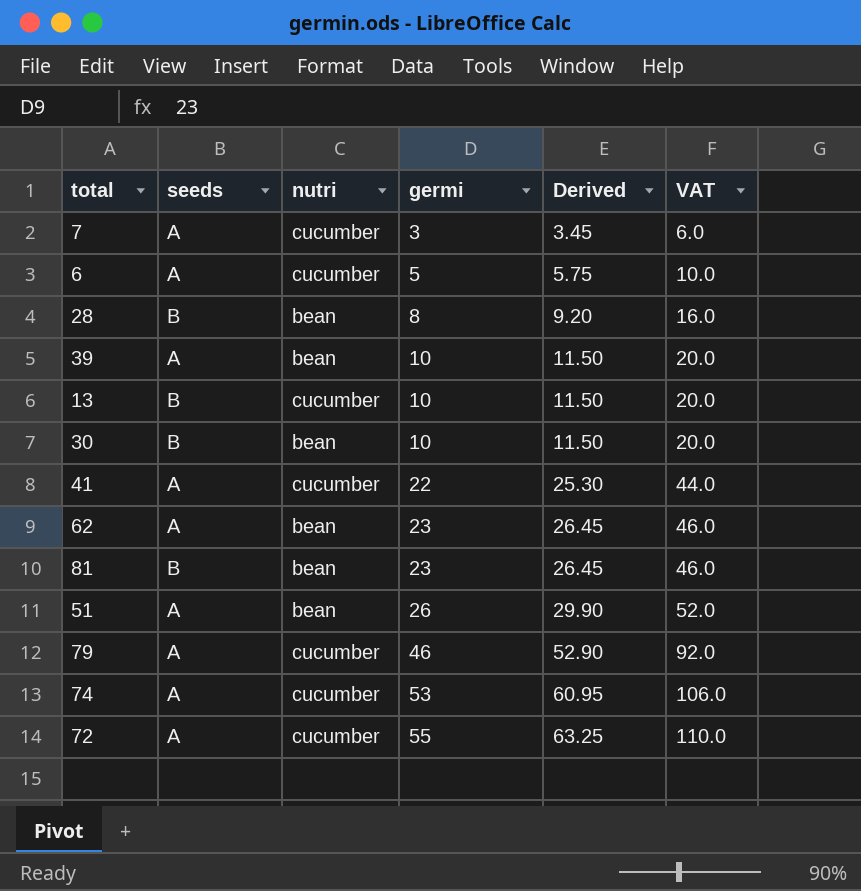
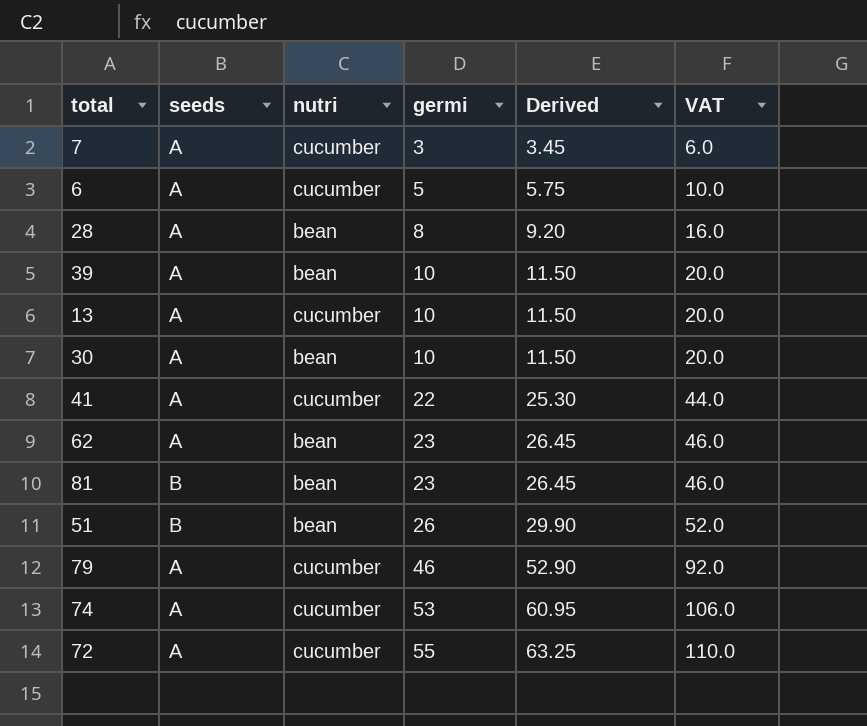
28 | seeds: B -> A
13 | seeds: B -> A
30 | seeds: B -> A
51 | seeds: A -> B

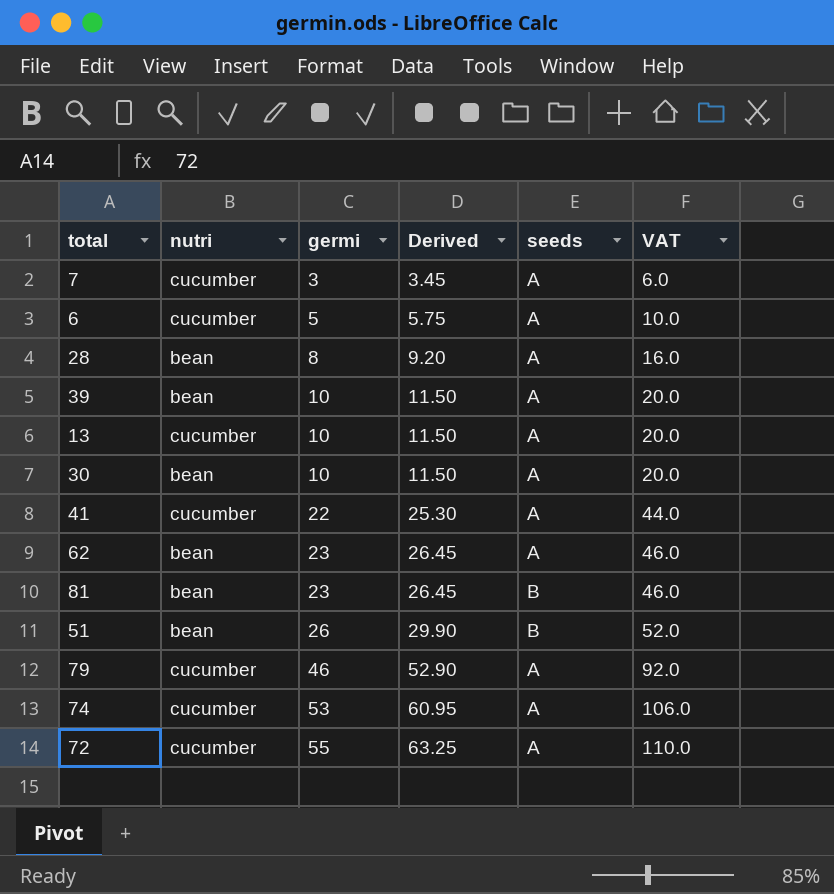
column seeds | position: 2 -> 5

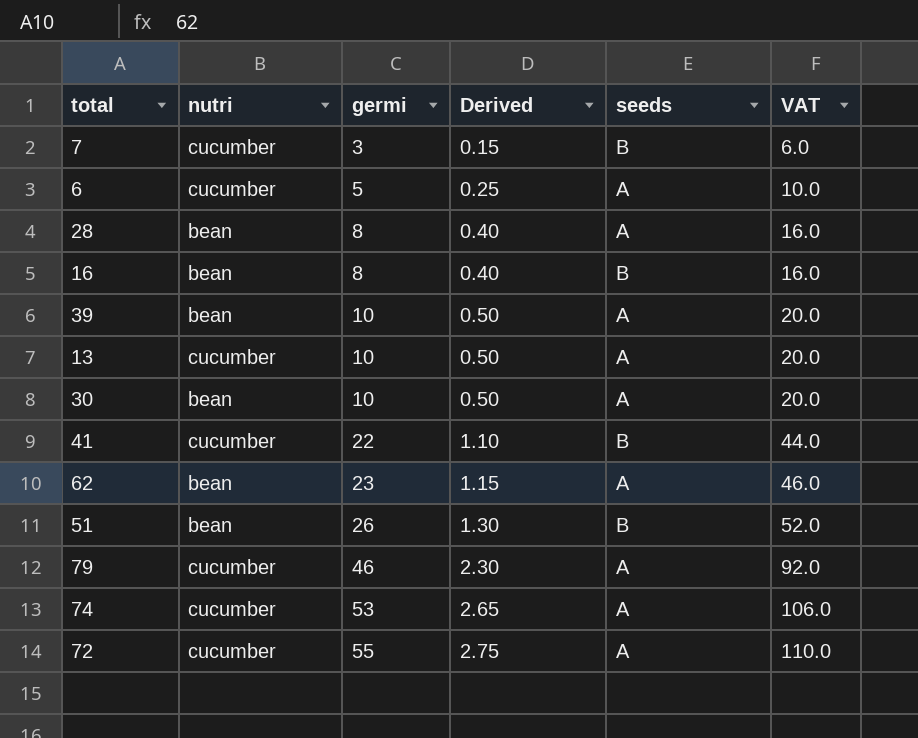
column Derived | formula: [germi] * 1.15 -> [germi] * 0.05
row 81: bean | 23 | 26.45 | B | 46.0 -> none
7 | seeds: A -> B
row 16: none -> bean | 8 | 0.40 | B | 16.0
41 | seeds: A -> B

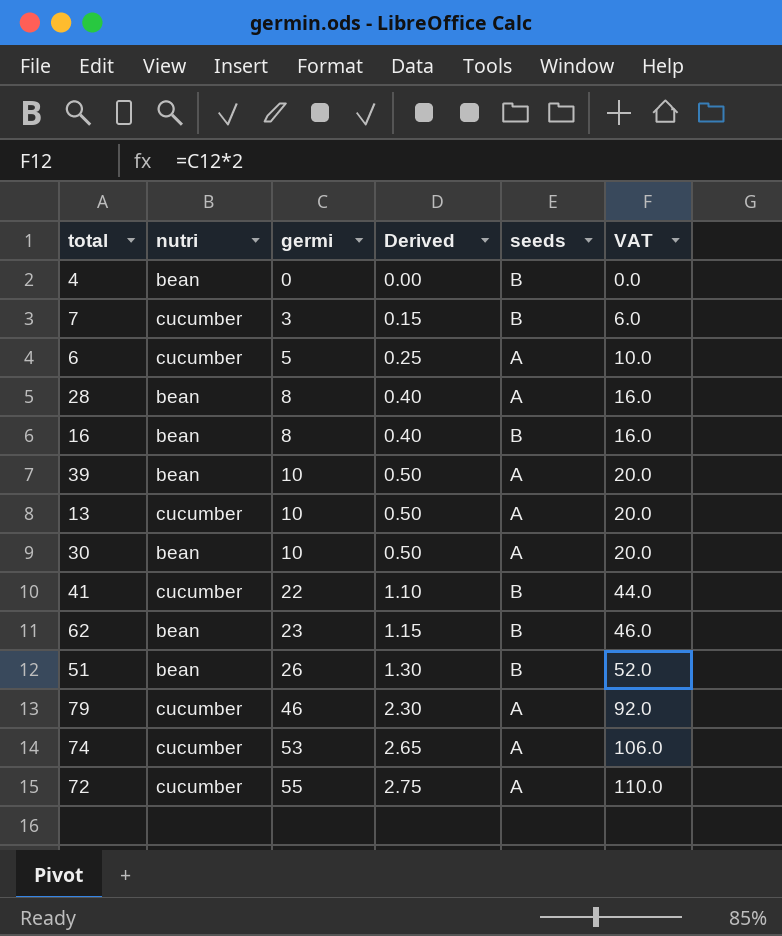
row 4: none -> bean | 0 | 0.00 | B | 0.0
62 | seeds: A -> B

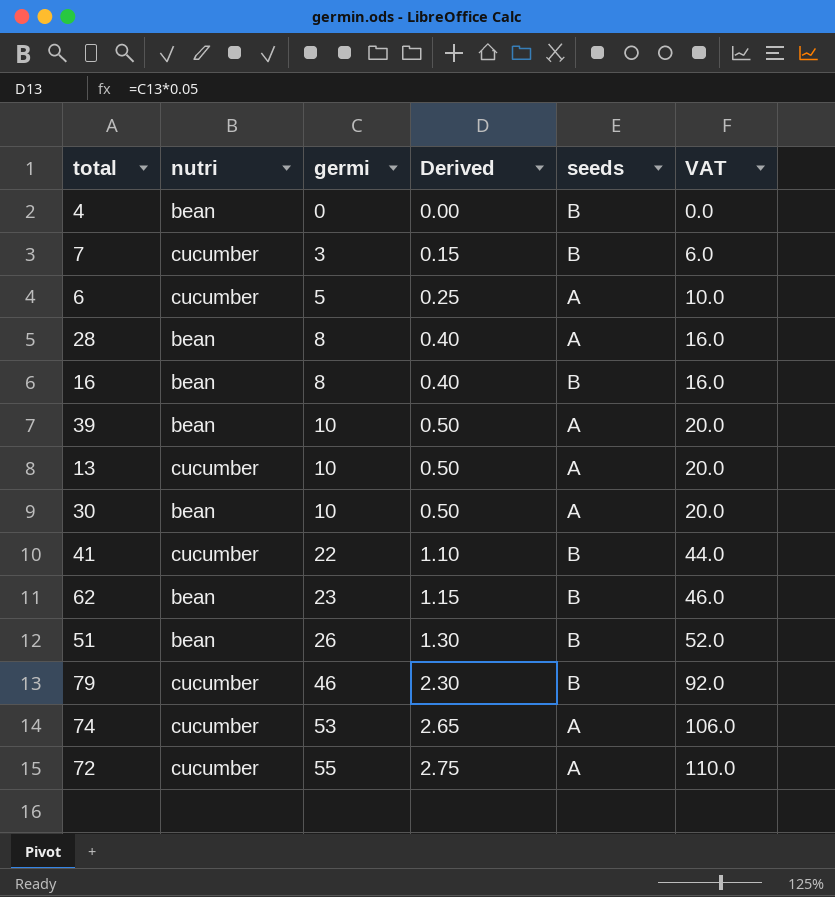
79 | seeds: A -> B

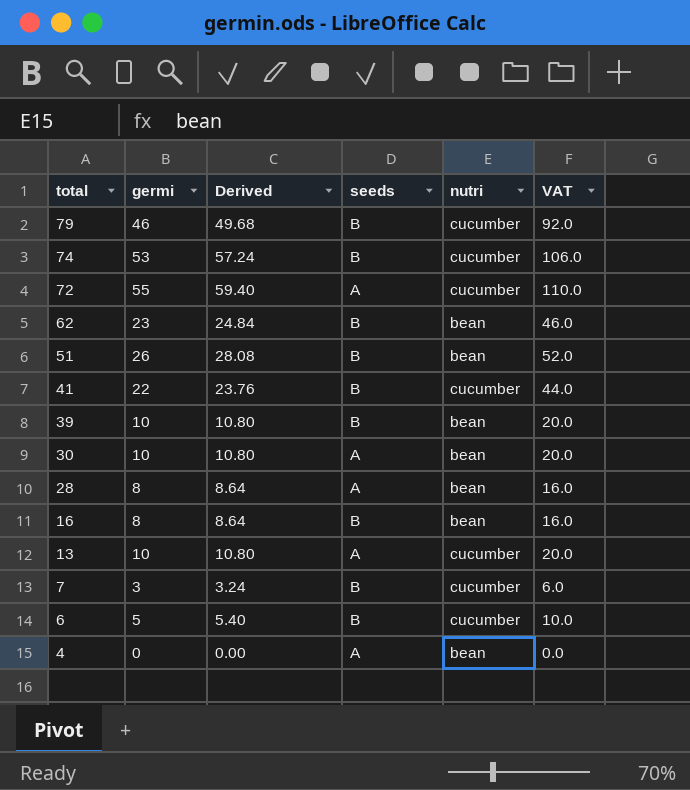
row order: germi ascending -> total descending
column Derived | formula: [germi] * 0.05 -> [germi] * 1.08
column nutri | position: 2 -> 5
74 | seeds: A -> B
39 | seeds: A -> B
6 | seeds: A -> B
4 | seeds: B -> A

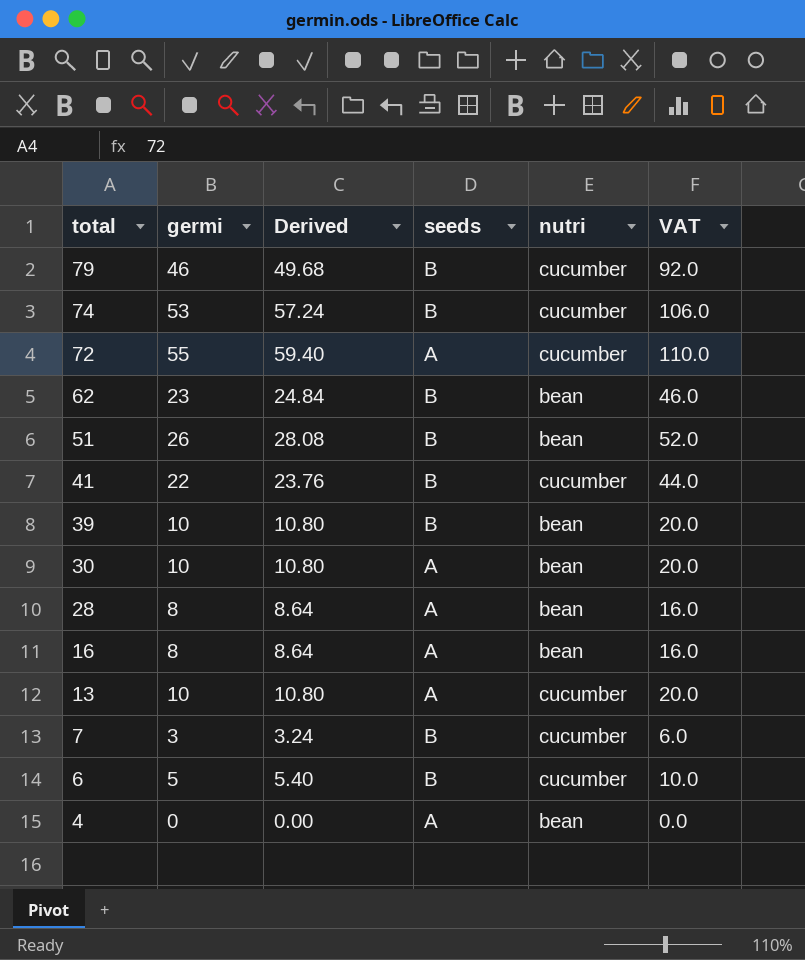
16 | seeds: B -> A

